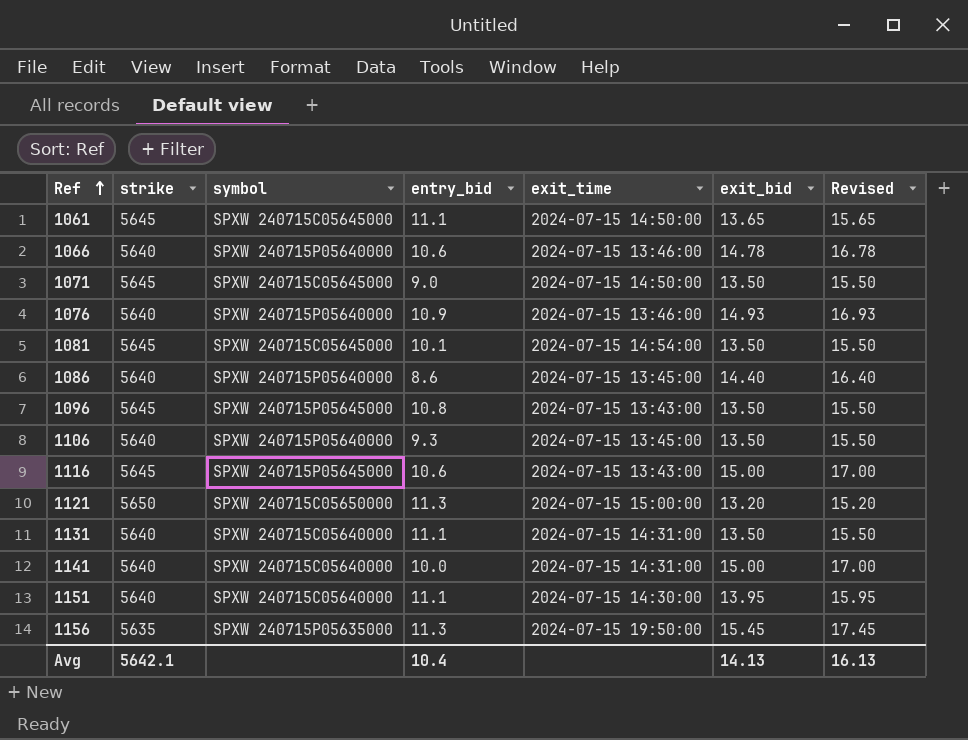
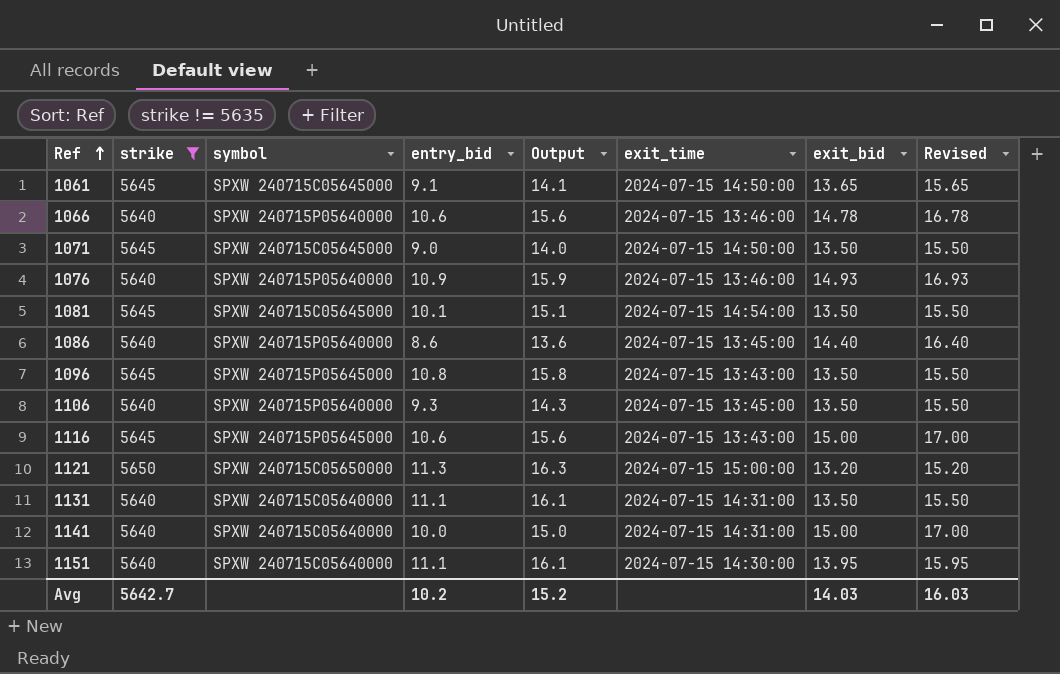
filter: none -> strike != 5635
column Output | formula: none -> [entry_bid] + 5
1061 | entry_bid: 11.1 -> 9.1
Avg | strike: 5642.1 -> 5642.7
Avg | entry_bid: 10.4 -> 10.2
Avg | exit_bid: 14.13 -> 14.03
Avg | Revised: 16.13 -> 16.03

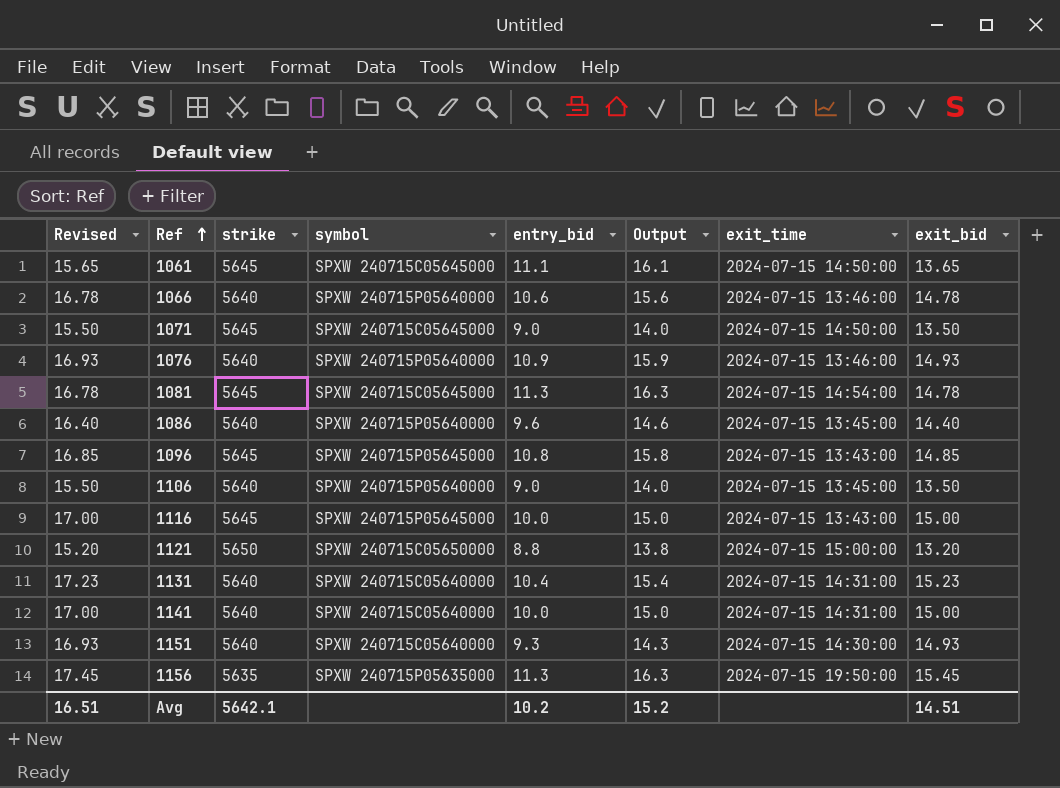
filter: strike != 5635 -> none
column Revised | position: 8 -> 1
1061 | entry_bid: 9.1 -> 11.1
1061 | Output: 14.1 -> 16.1
1081 | Revised: 15.50 -> 16.78
1081 | entry_bid: 10.1 -> 11.3
1081 | Output: 15.1 -> 16.3
1081 | exit_bid: 13.50 -> 14.78
1086 | entry_bid: 8.6 -> 9.6
1086 | Output: 13.6 -> 14.6
1096 | Revised: 15.50 -> 16.85
1096 | exit_bid: 13.50 -> 14.85
1106 | entry_bid: 9.3 -> 9.0
1106 | Output: 14.3 -> 14.0
1116 | entry_bid: 10.6 -> 10.0
1116 | Output: 15.6 -> 15.0
1121 | entry_bid: 11.3 -> 8.8
1121 | Output: 16.3 -> 13.8
1131 | Revised: 15.50 -> 17.23
1131 | entry_bid: 11.1 -> 10.4
1131 | Output: 16.1 -> 15.4
1131 | exit_bid: 13.50 -> 15.23
1151 | Revised: 15.95 -> 16.93
1151 | entry_bid: 11.1 -> 9.3
1151 | Output: 16.1 -> 14.3
1151 | exit_bid: 13.95 -> 14.93
Avg | Revised: 16.03 -> 16.51
Avg | strike: 5642.7 -> 5642.1
Avg | exit_bid: 14.03 -> 14.51

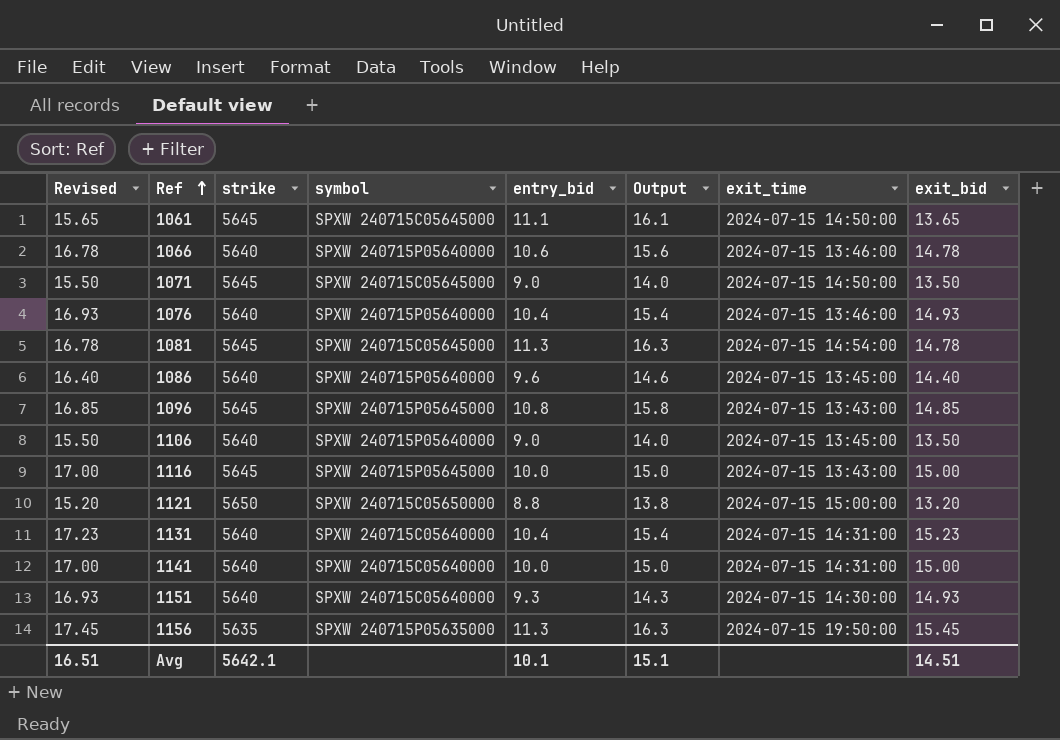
1076 | entry_bid: 10.9 -> 10.4
1076 | Output: 15.9 -> 15.4
Avg | entry_bid: 10.2 -> 10.1
Avg | Output: 15.2 -> 15.1

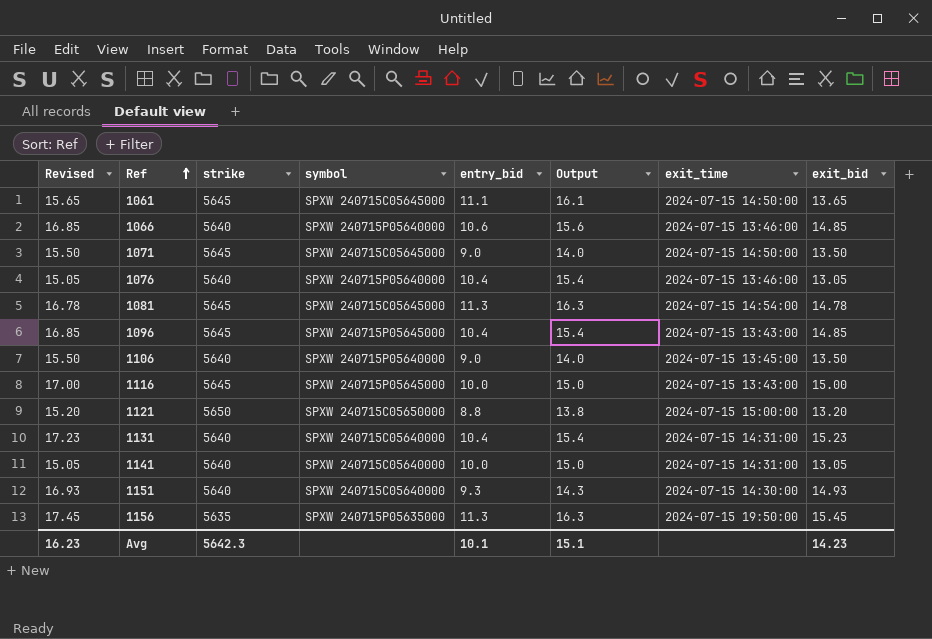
row 1086: 16.40 | 5640 | SPXW 240715P05640000 | 9.6 | 14.6 | 2024-07-15 13:45:00 | 14.40 -> none
1066 | Revised: 16.78 -> 16.85
1066 | exit_bid: 14.78 -> 14.85
1076 | Revised: 16.93 -> 15.05
1076 | exit_bid: 14.93 -> 13.05
1096 | entry_bid: 10.8 -> 10.4
1096 | Output: 15.8 -> 15.4
1141 | Revised: 17.00 -> 15.05
1141 | exit_bid: 15.00 -> 13.05
Avg | Revised: 16.51 -> 16.23
Avg | strike: 5642.1 -> 5642.3
Avg | exit_bid: 14.51 -> 14.23

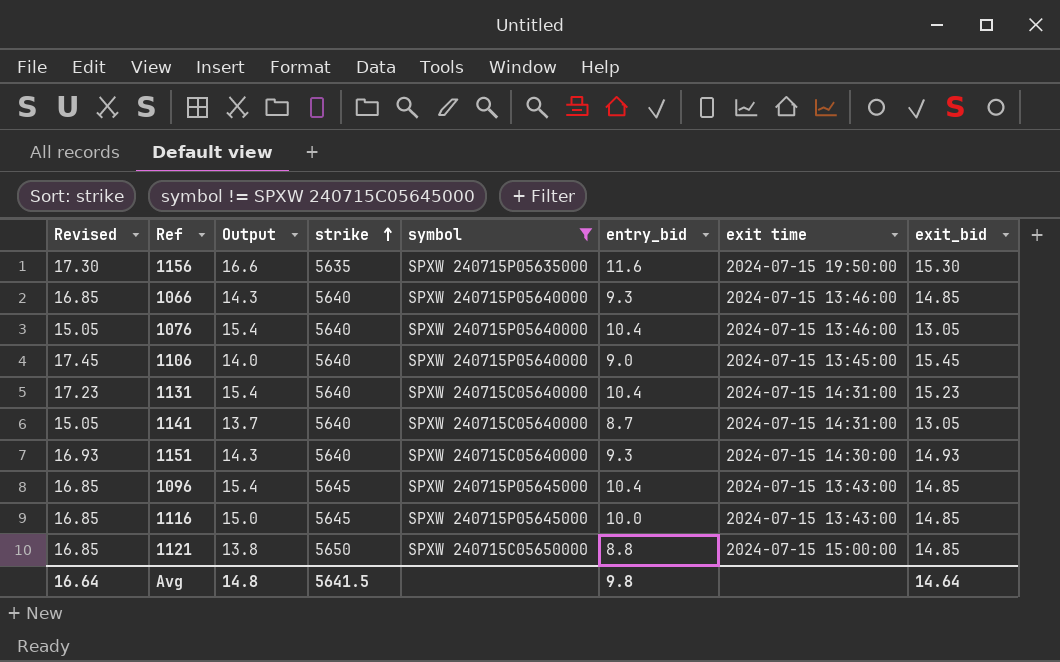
filter: none -> symbol != SPXW 240715C05645000
row order: Ref ascending -> strike ascending
column Output | position: 6 -> 3
column name: exit_time -> exit time
1156 | Revised: 17.45 -> 17.30
1156 | Output: 16.3 -> 16.6
1156 | entry_bid: 11.3 -> 11.6
1156 | exit_bid: 15.45 -> 15.30
1066 | Output: 15.6 -> 14.3
1066 | entry_bid: 10.6 -> 9.3
1106 | Revised: 15.50 -> 17.45
1106 | exit_bid: 13.50 -> 15.45
1141 | Output: 15.0 -> 13.7
1141 | entry_bid: 10.0 -> 8.7
1116 | Revised: 17.00 -> 16.85
1116 | exit_bid: 15.00 -> 14.85
1121 | Revised: 15.20 -> 16.85
1121 | exit_bid: 13.20 -> 14.85
Avg | Revised: 16.23 -> 16.64
Avg | Output: 15.1 -> 14.8
Avg | strike: 5642.3 -> 5641.5
Avg | entry_bid: 10.1 -> 9.8
Avg | exit_bid: 14.23 -> 14.64

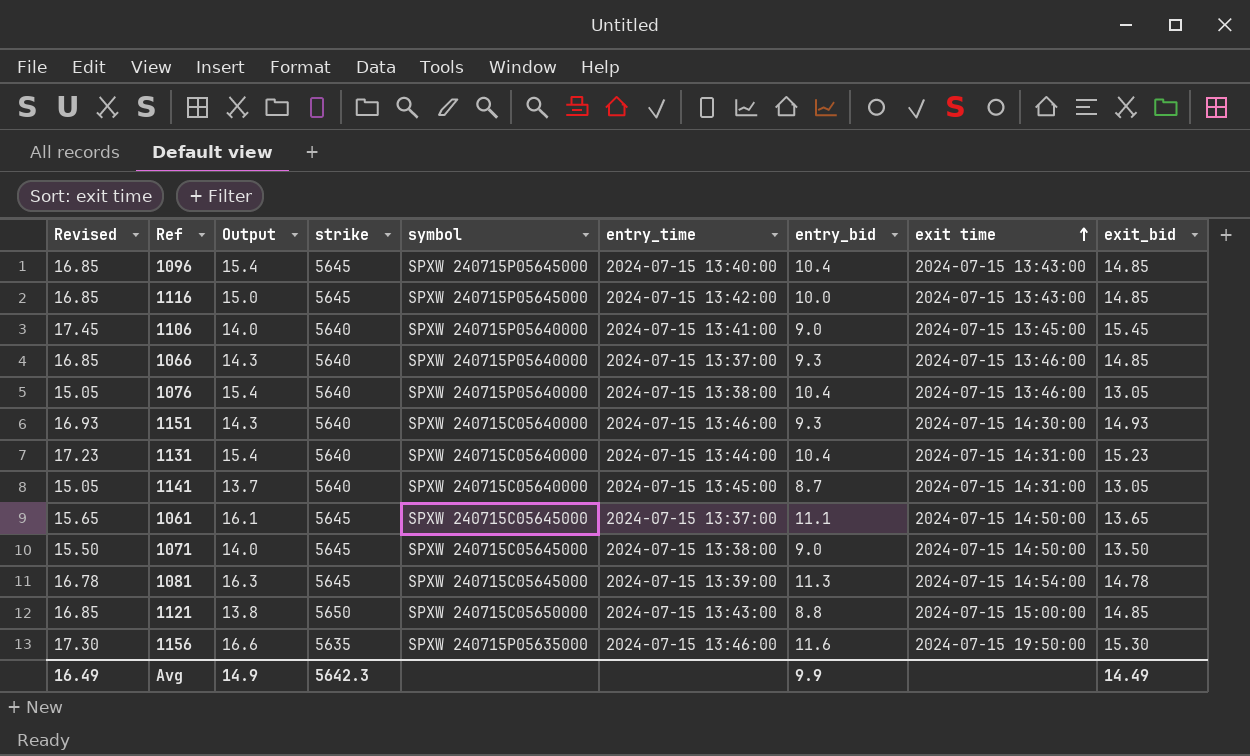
filter: symbol != SPXW 240715C05645000 -> none
row order: strike ascending -> exit time ascending
column entry_time | position: none -> 6
Avg | Revised: 16.64 -> 16.49
Avg | Output: 14.8 -> 14.9
Avg | strike: 5641.5 -> 5642.3
Avg | entry_bid: 9.8 -> 9.9
Avg | exit_bid: 14.64 -> 14.49

